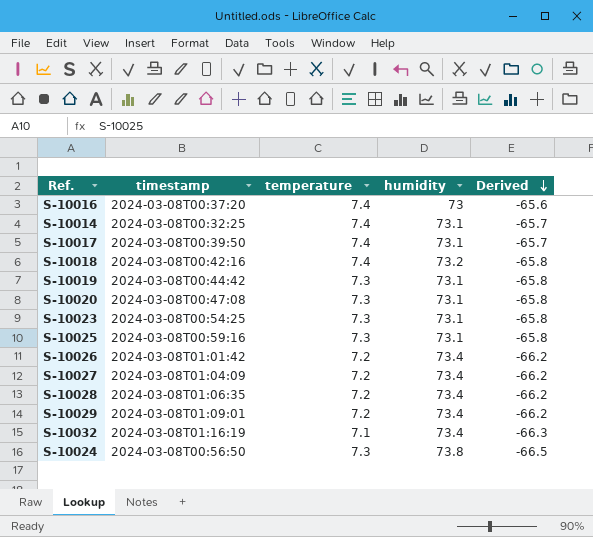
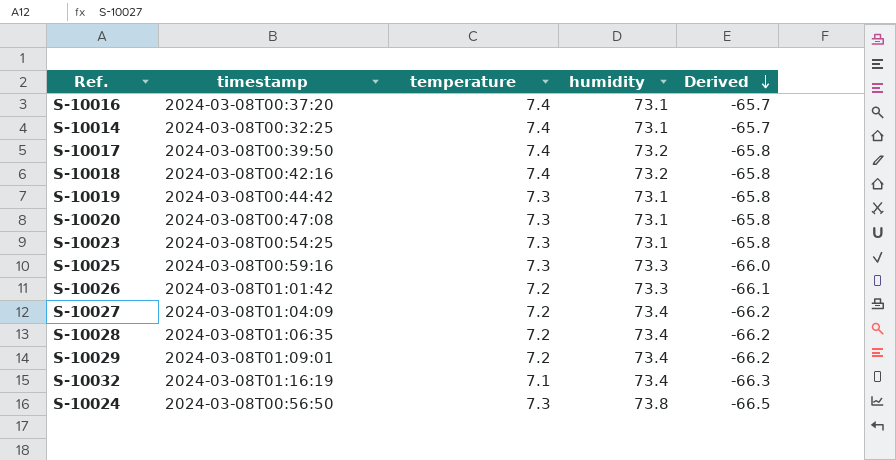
S-10016 | humidity: 73 -> 73.1
S-10016 | Derived: -65.6 -> -65.7
S-10017 | humidity: 73.1 -> 73.2
S-10017 | Derived: -65.7 -> -65.8
S-10025 | humidity: 73.1 -> 73.3
S-10025 | Derived: -65.8 -> -66.0
S-10026 | humidity: 73.4 -> 73.3
S-10026 | Derived: -66.2 -> -66.1

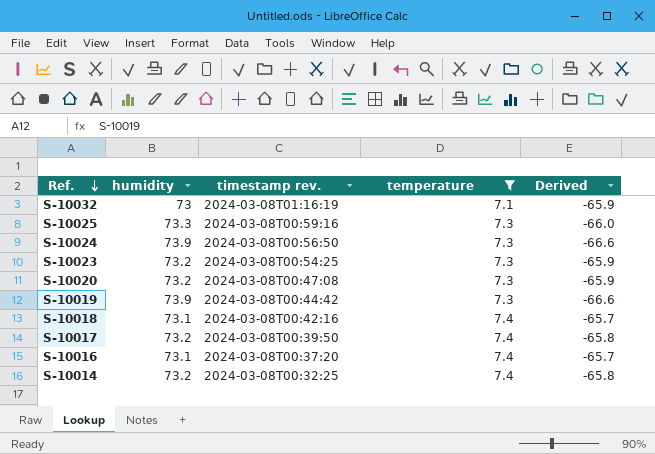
filter: none -> temperature != 7.2
row order: Derived descending -> Ref. descending
column humidity | position: 4 -> 2
column name: timestamp -> timestamp rev.
S-10032 | humidity: 73.4 -> 73
S-10032 | Derived: -66.3 -> -65.9
S-10024 | humidity: 73.8 -> 73.9
S-10024 | Derived: -66.5 -> -66.6
S-10023 | humidity: 73.1 -> 73.2
S-10023 | Derived: -65.8 -> -65.9
S-10020 | humidity: 73.1 -> 73.2
S-10020 | Derived: -65.8 -> -65.9
S-10019 | humidity: 73.1 -> 73.9
S-10019 | Derived: -65.8 -> -66.6
S-10018 | humidity: 73.2 -> 73.1
S-10018 | Derived: -65.8 -> -65.7
S-10014 | humidity: 73.1 -> 73.2
S-10014 | Derived: -65.7 -> -65.8

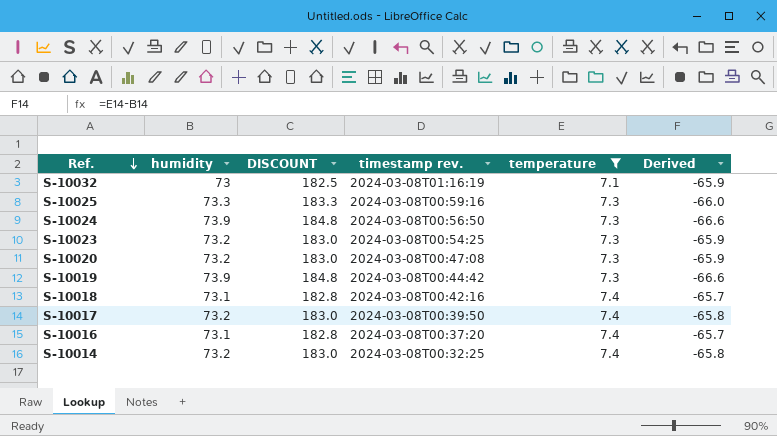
column DISCOUNT | formula: none -> [humidity] * 2.5

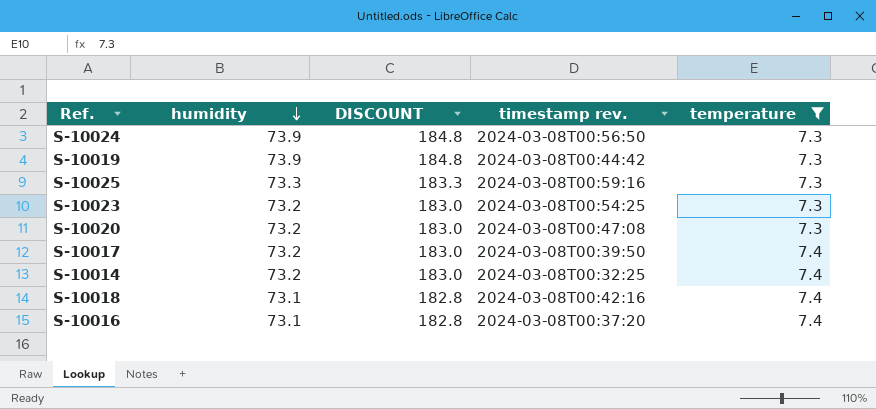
row order: Ref. descending -> humidity descending
column Derived | formula: [temperature] - [humidity] -> none
row S-10032: 73 | 182.5 | 2024-03-08T01:16:19 | 7.1 | -65.9 -> none

